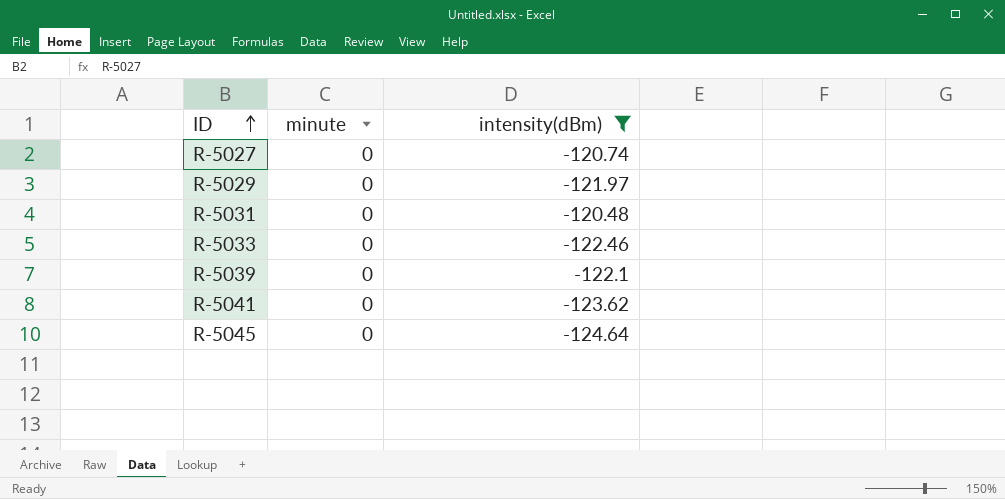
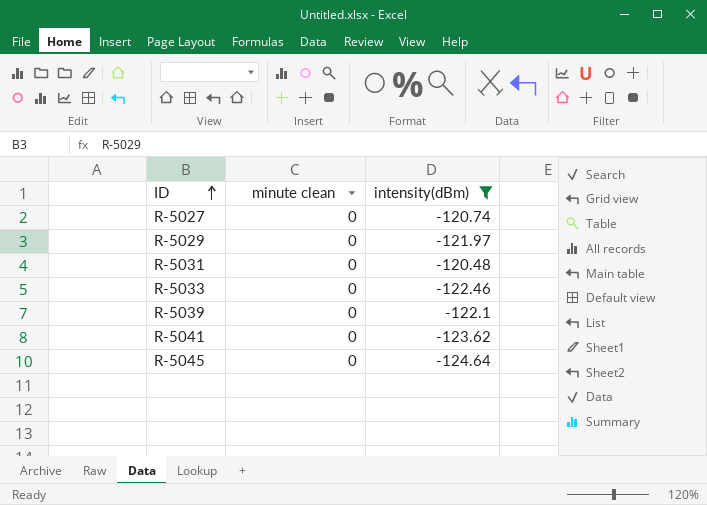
column name: minute -> minute clean

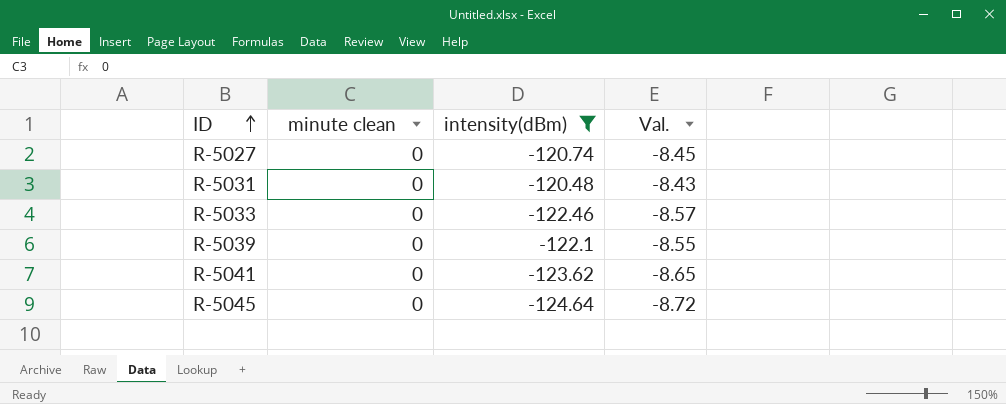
column Val. | formula: none -> [intensity(dBm)] * 0.07
row R-5029: 0 | -121.97 -> none

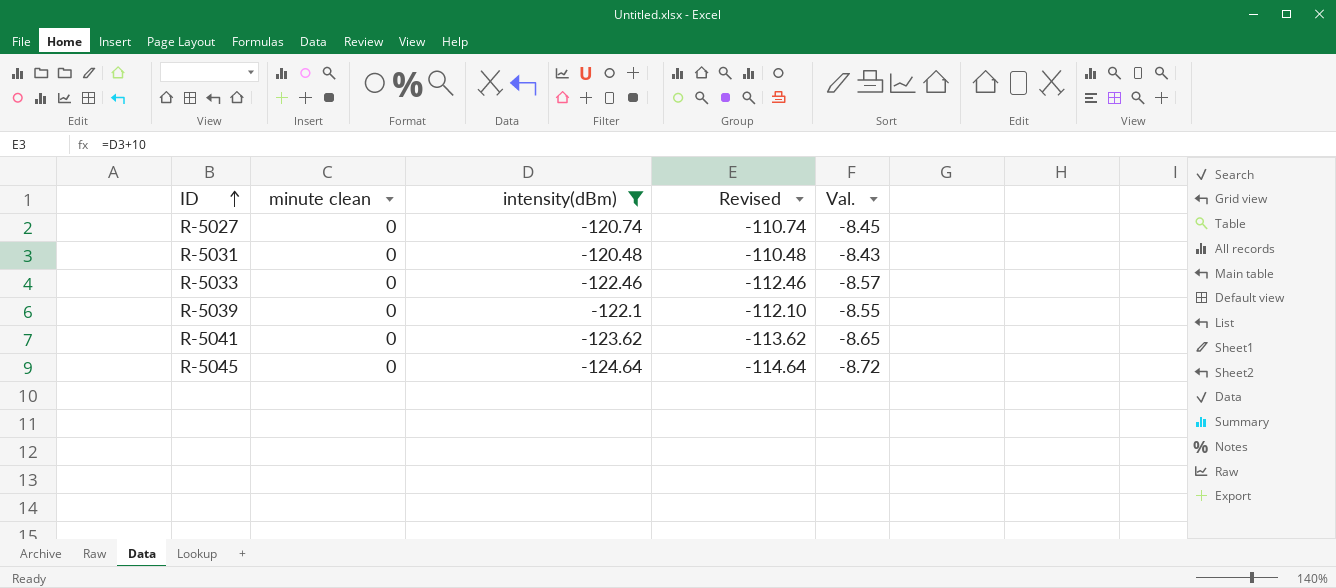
column Revised | formula: none -> [intensity(dBm)] + 10

